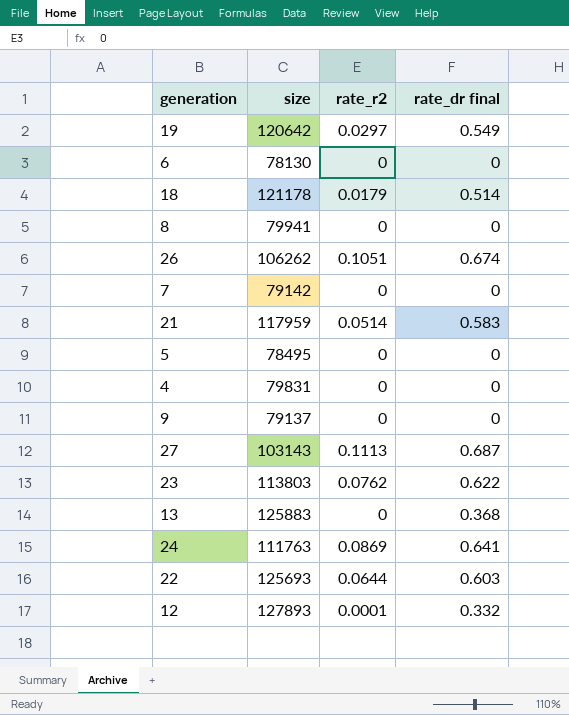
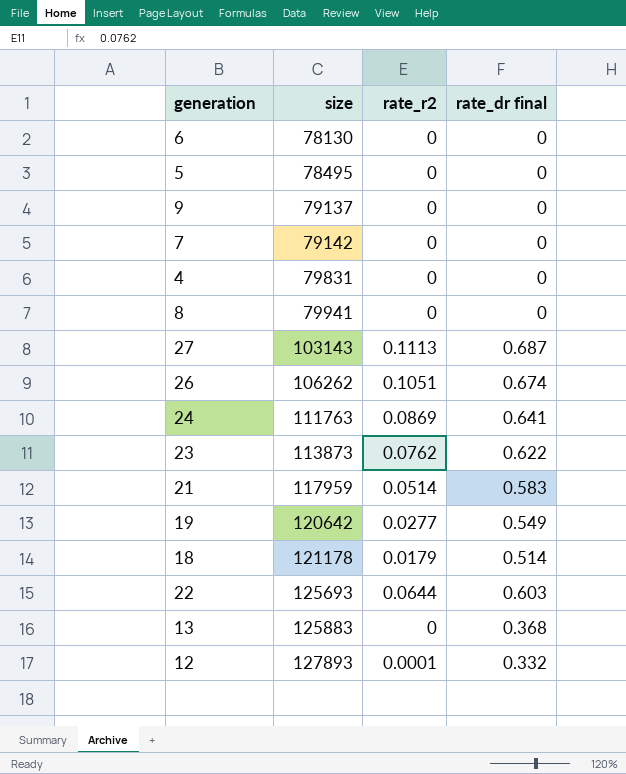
row order: none -> size ascending
23 | size: 113803 -> 113873
19 | rate_r2: 0.0297 -> 0.0277

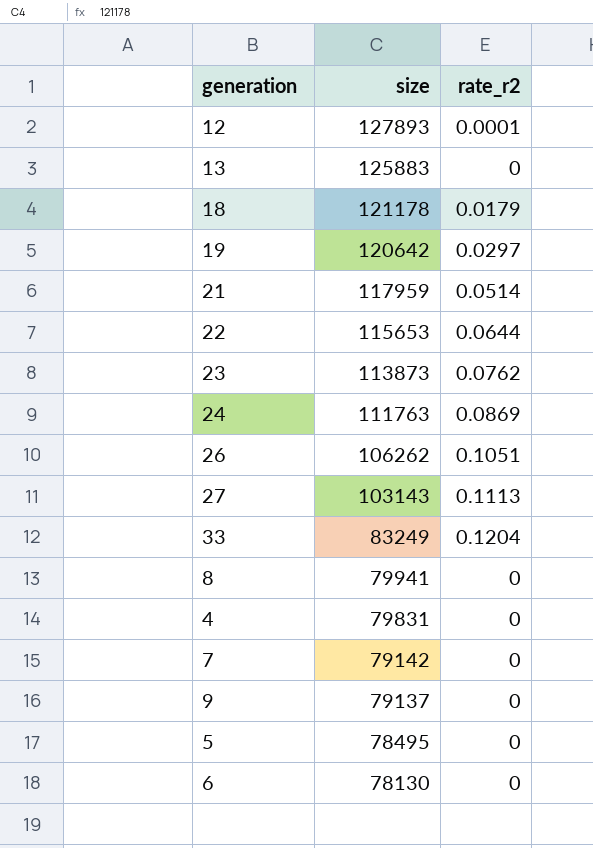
row order: size ascending -> size descending
column rate_dr final | position: 4 -> none
19 | rate_r2: 0.0277 -> 0.0297
22 | size: 125693 -> 115653
row 33: none -> 83249 | 0.1204

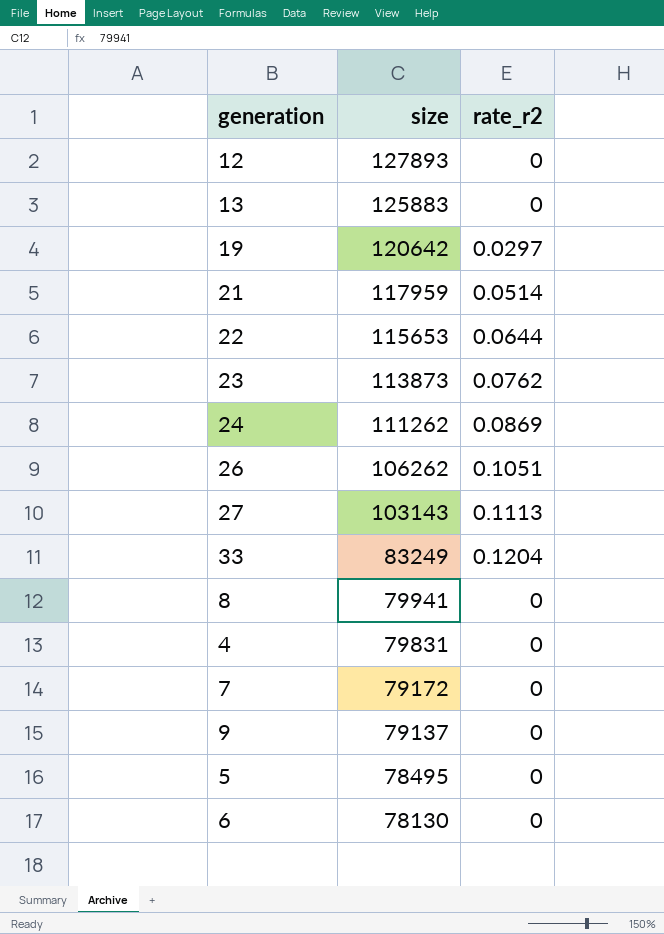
row 18: 121178 | 0.0179 -> none
12 | rate_r2: 0.0001 -> 0
24 | size: 111763 -> 111262
7 | size: 79142 -> 79172

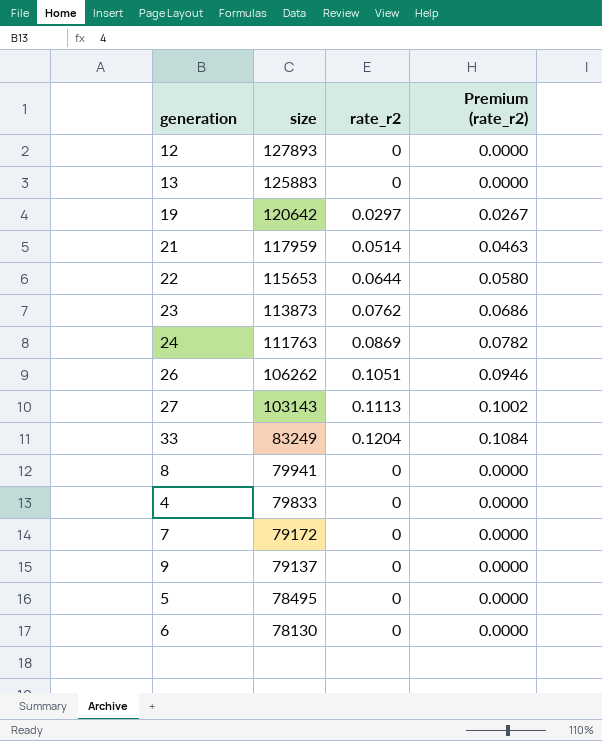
column Premium (rate_r2) | formula: none -> [rate_r2] * 0.9
24 | size: 111262 -> 111763
4 | size: 79831 -> 79833

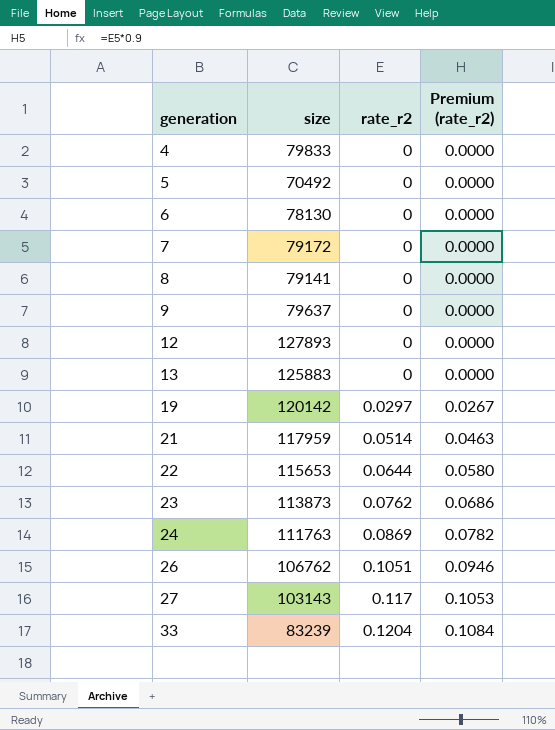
row order: size descending -> generation ascending
5 | size: 78495 -> 70492
8 | size: 79941 -> 79141
9 | size: 79137 -> 79637
19 | size: 120642 -> 120142
26 | size: 106262 -> 106762
27 | rate_r2: 0.1113 -> 0.117
27 | Premium (rate_r2): 0.1002 -> 0.1053
33 | size: 83249 -> 83239

